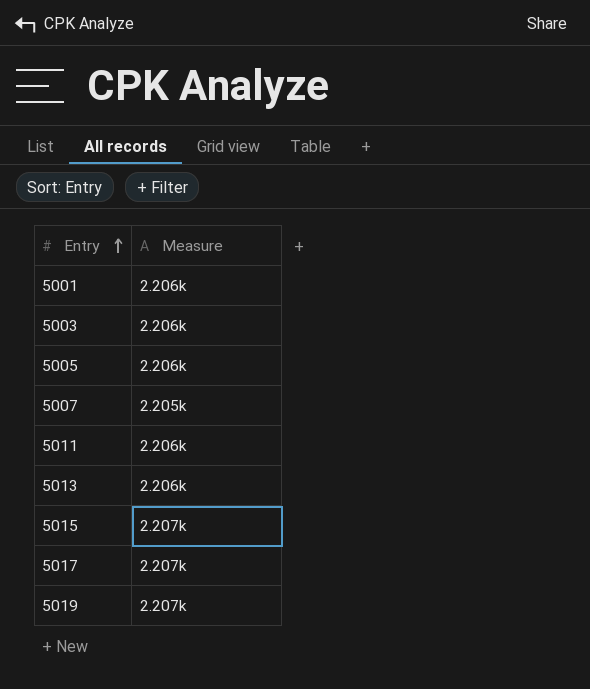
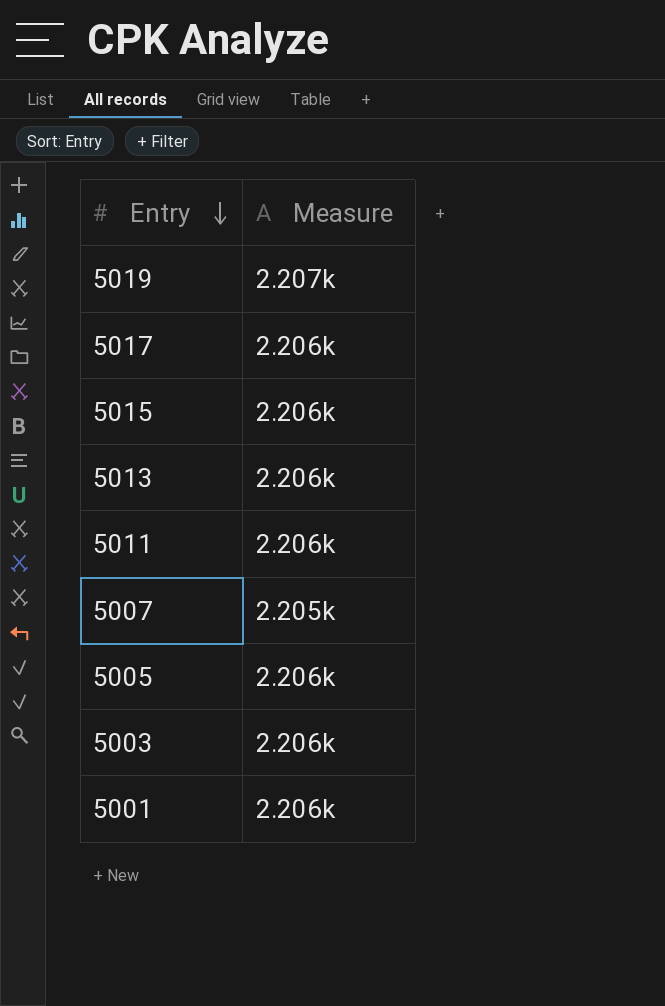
row order: Entry ascending -> Entry descending
5017 | Measure: 2.207k -> 2.206k
5015 | Measure: 2.207k -> 2.206k

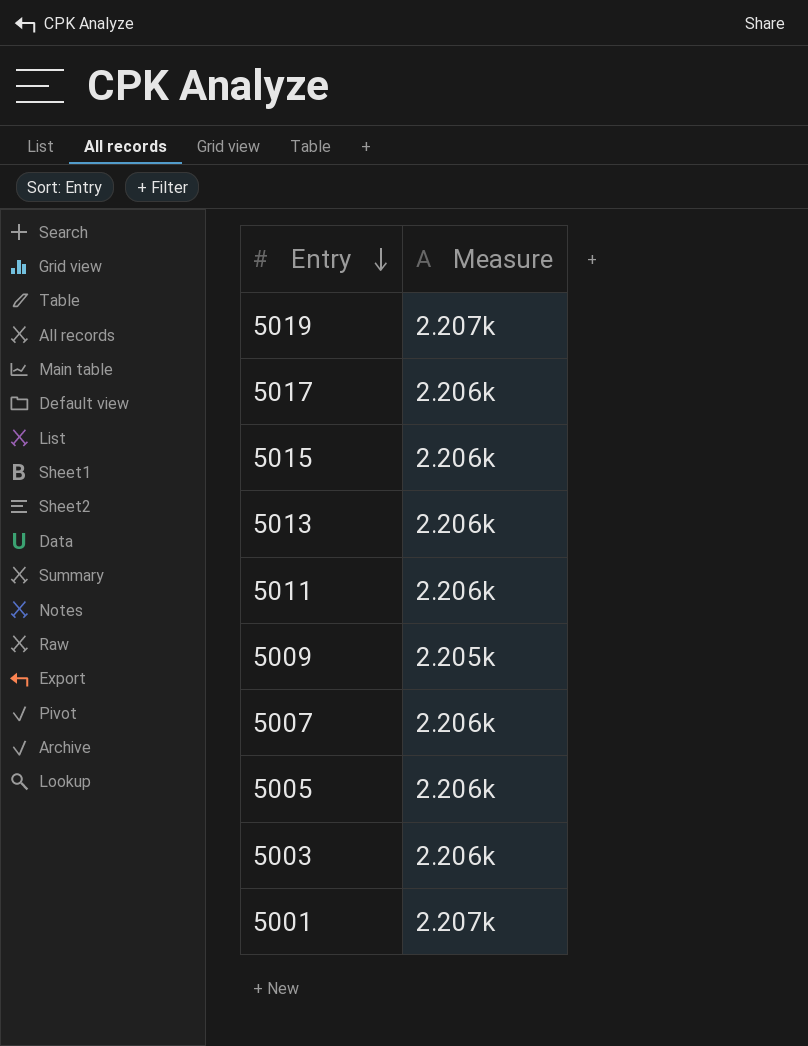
row 5009: none -> 2.205k
5007 | Measure: 2.205k -> 2.206k
5001 | Measure: 2.206k -> 2.207k

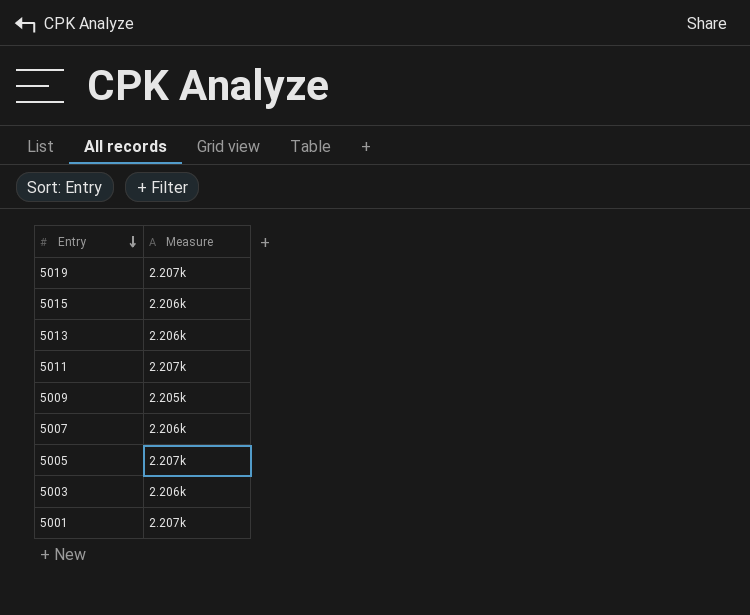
row 5017: 2.206k -> none
5011 | Measure: 2.206k -> 2.207k
5005 | Measure: 2.206k -> 2.207k

